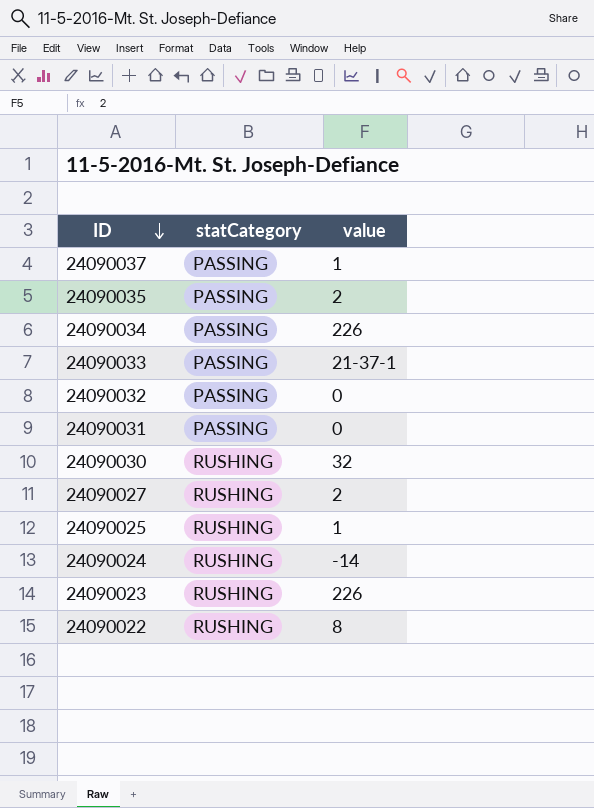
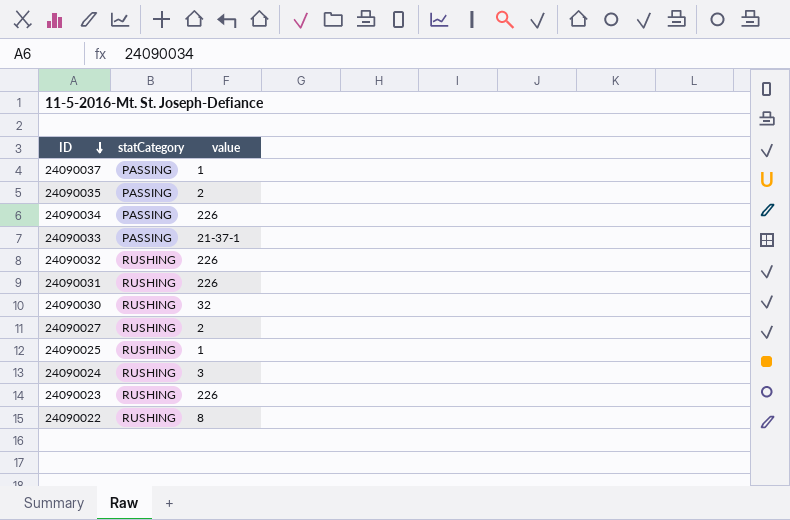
24090032 | statCategory: PASSING -> RUSHING
24090032 | value: 0 -> 226
24090031 | statCategory: PASSING -> RUSHING
24090031 | value: 0 -> 226
24090024 | value: -14 -> 3

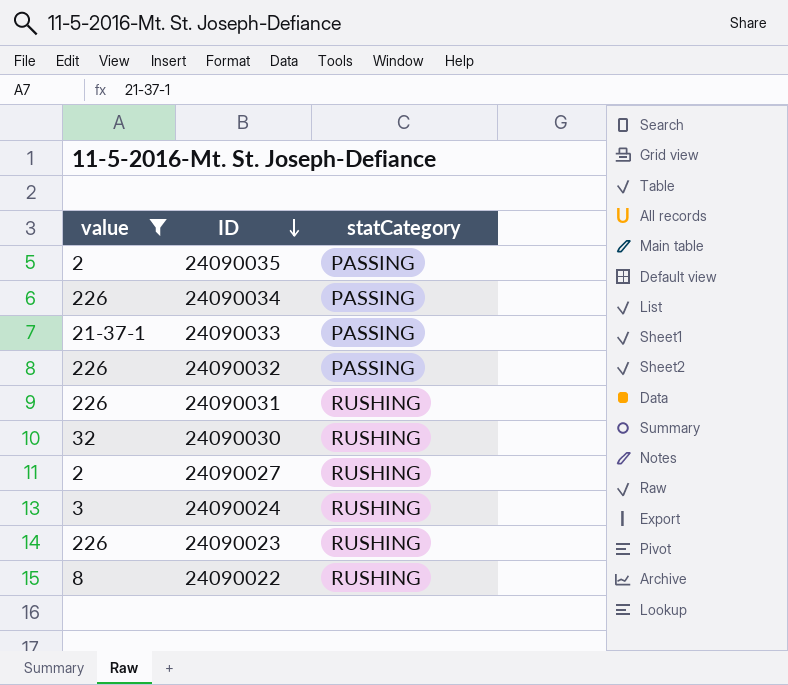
filter: none -> value != 1
column value | position: 3 -> 1
24090032 | statCategory: RUSHING -> PASSING

